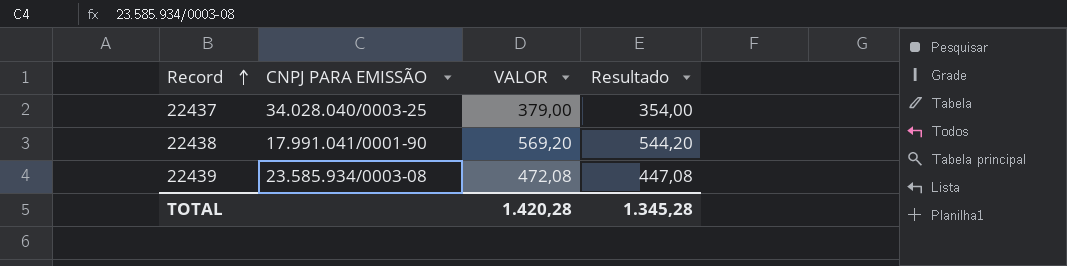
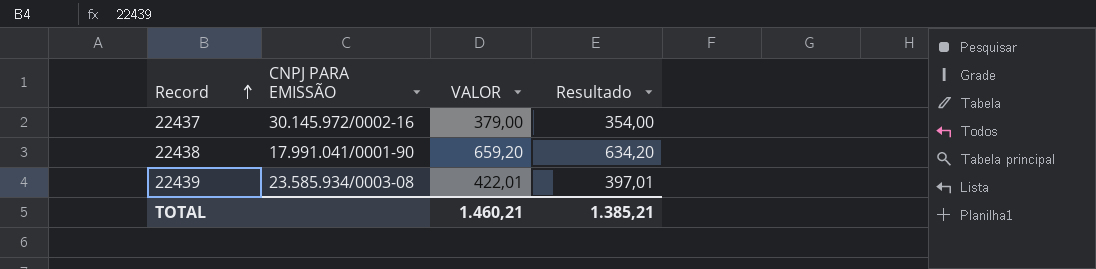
22437 | CNPJ PARA EMISSÃO: 34.028.040/0003-25 -> 30.145.972/0002-16
22438 | VALOR: 569,20 -> 659,20
22438 | Resultado: 544,20 -> 634,20
22439 | VALOR: 472,08 -> 422,01
22439 | Resultado: 447,08 -> 397,01
TOTAL | VALOR: 1.420,28 -> 1.460,21
TOTAL | Resultado: 1.345,28 -> 1.385,21

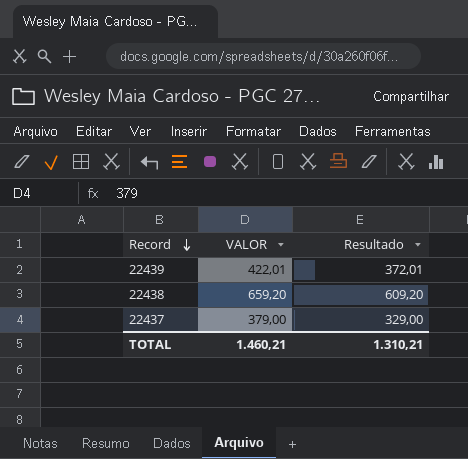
row order: Record ascending -> Record descending
column CNPJ PARA EMISSÃO | position: 2 -> none
column Resultado | formula: [VALOR] - 25 -> [VALOR] - 50
TOTAL | Resultado: 1.385,21 -> 1.310,21

